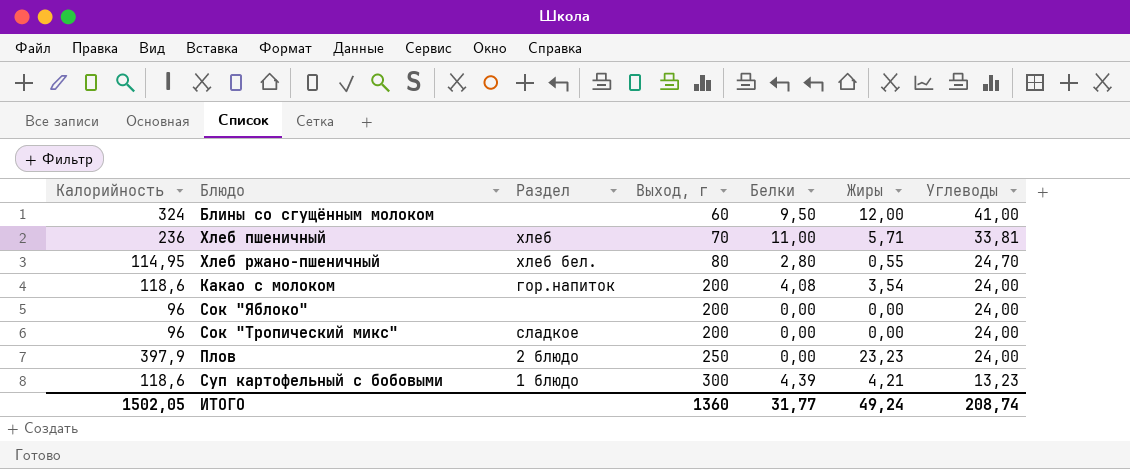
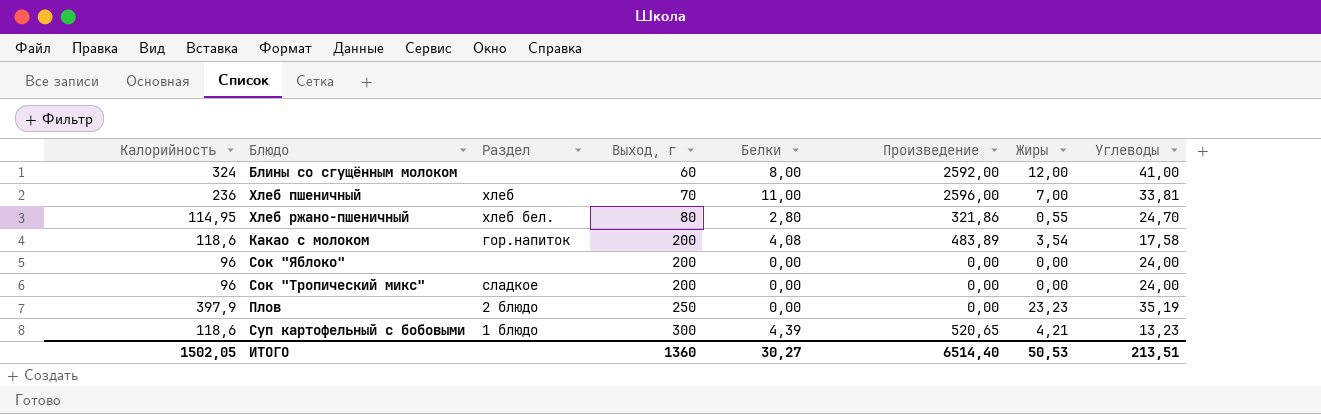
column Произведение | formula: none -> [Калорийность] * [Белки]
Блины со сгущённым молоком | Белки: 9,50 -> 8,00
Хлеб пшеничный | Жиры: 5,71 -> 7,00
Какао с молоком | Углеводы: 24,00 -> 17,58
Плов | Углеводы: 24,00 -> 35,19
ИТОГО | Белки: 31,77 -> 30,27
ИТОГО | Жиры: 49,24 -> 50,53
ИТОГО | Углеводы: 208,74 -> 213,51

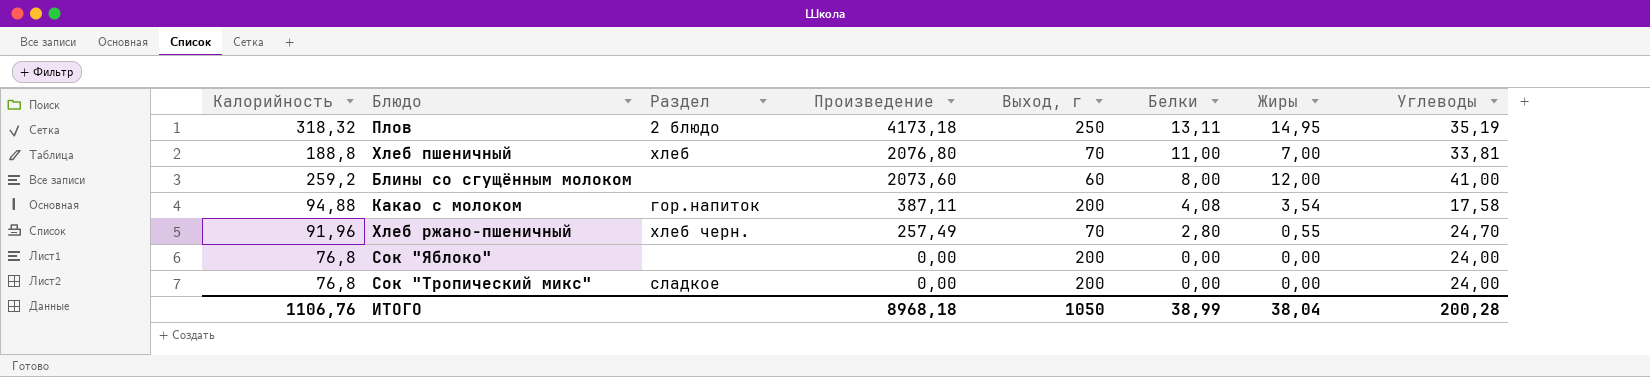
row order: Выход, г ascending -> Произведение descending
column Произведение | position: 6 -> 4
row Суп картофельный с бобовыми: 118,6 | 1 блюдо | 300 | 4,39 | 520,65 | 4,21 | 13,23 -> none
Плов | Калорийность: 397,9 -> 318,32
Плов | Произведение: 0,00 -> 4173,18
Плов | Белки: 0,00 -> 13,11
Плов | Жиры: 23,23 -> 14,95
Хлеб пшеничный | Калорийность: 236 -> 188,8
Хлеб пшеничный | Произведение: 2596,00 -> 2076,80
Блины со сгущённым молоком | Калорийность: 324 -> 259,2
Блины со сгущённым молоком | Произведение: 2592,00 -> 2073,60
Какао с молоком | Калорийность: 118,6 -> 94,88
Какао с молоком | Произведение: 483,89 -> 387,11
Хлеб ржано-пшеничный | Калорийность: 114,95 -> 91,96
Хлеб ржано-пшеничный | Раздел: хлеб бел. -> хлеб черн.
Хлеб ржано-пшеничный | Произведение: 321,86 -> 257,49
Хлеб ржано-пшеничный | Выход, г: 80 -> 70
Сок "Яблоко" | Калорийность: 96 -> 76,8
Сок "Тропический микс" | Калорийность: 96 -> 76,8
ИТОГО | Калорийность: 1502,05 -> 1106,76
ИТОГО | Произведение: 6514,40 -> 8968,18
ИТОГО | Выход, г: 1360 -> 1050
ИТОГО | Белки: 30,27 -> 38,99
ИТОГО | Жиры: 50,53 -> 38,04
ИТОГО | Углеводы: 213,51 -> 200,28

